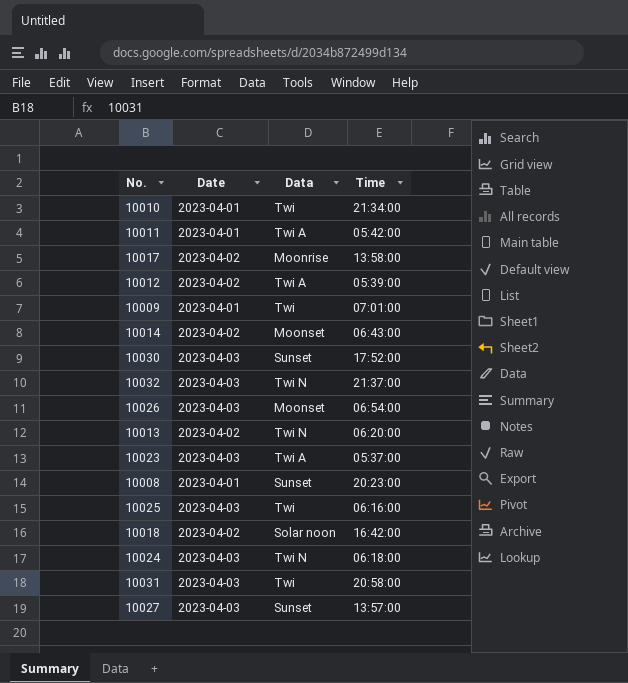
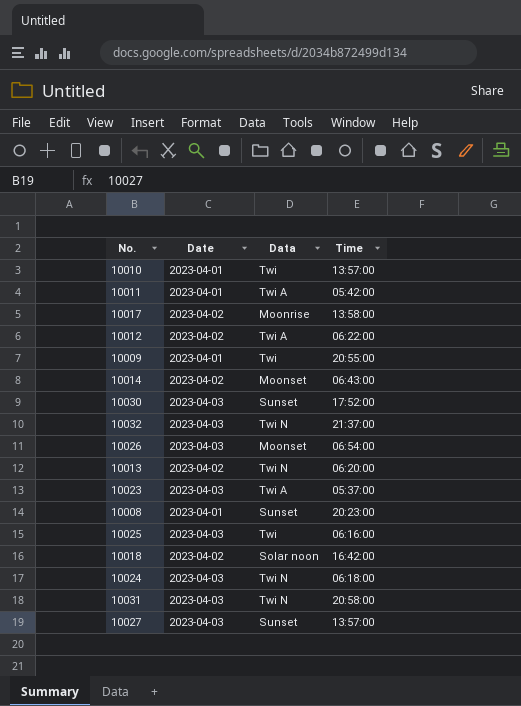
10010 | Time: 21:34:00 -> 13:57:00
10012 | Time: 05:39:00 -> 06:22:00
10009 | Time: 07:01:00 -> 20:55:00
10031 | Data: Twi -> Twi N

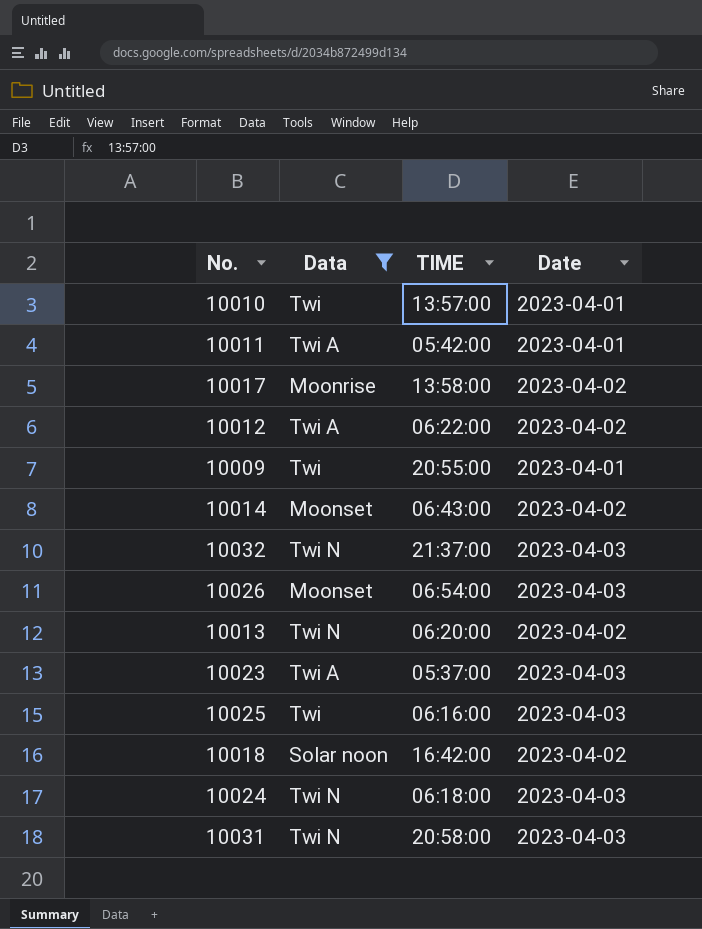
filter: none -> Data != Sunset
column name: Time -> TIME
column Date | position: 2 -> 4

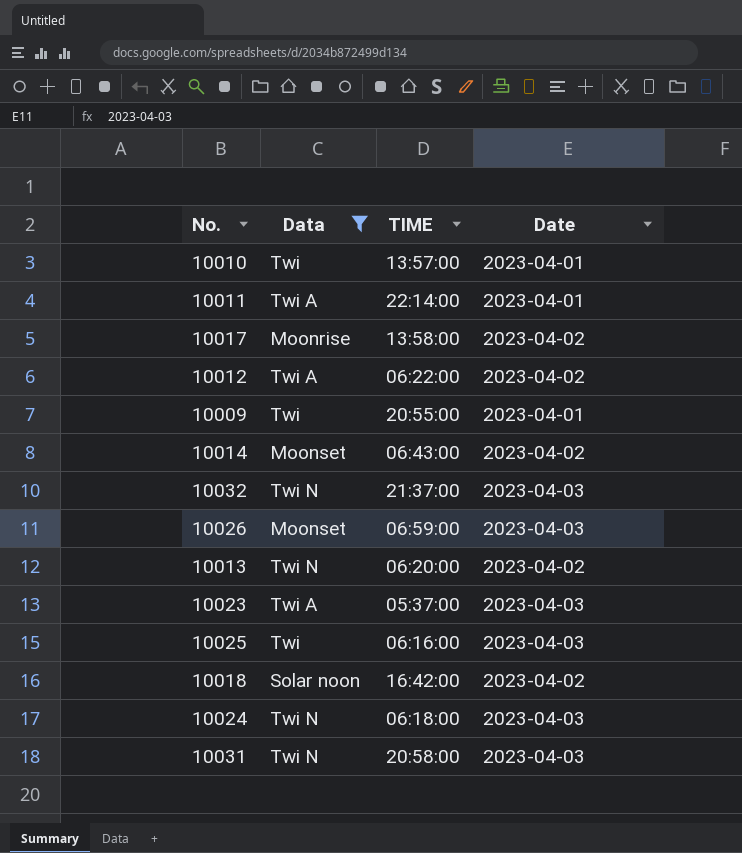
10011 | TIME: 05:42:00 -> 22:14:00
10026 | TIME: 06:54:00 -> 06:59:00

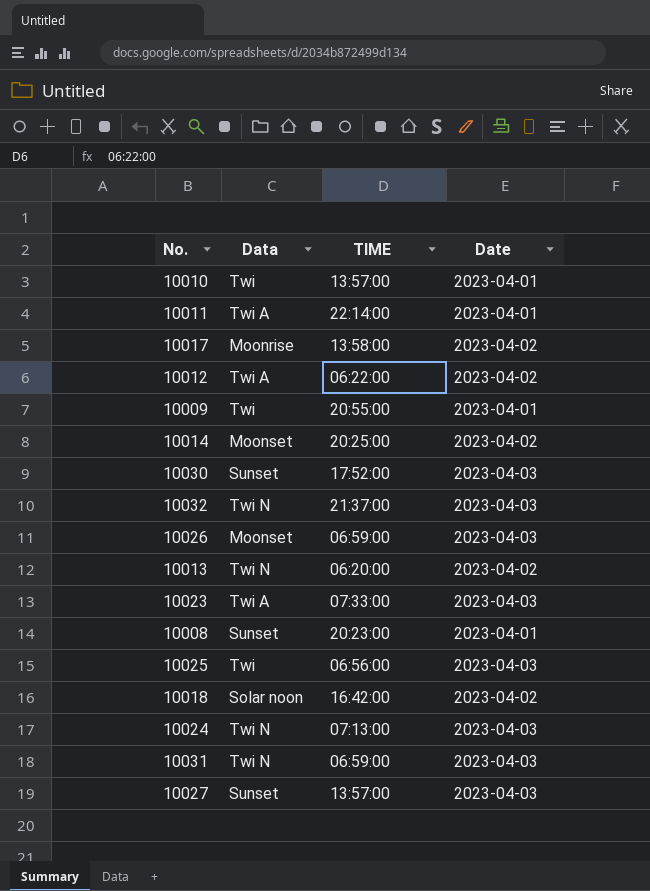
filter: Data != Sunset -> none
10014 | TIME: 06:43:00 -> 20:25:00
10023 | TIME: 05:37:00 -> 07:33:00
10025 | TIME: 06:16:00 -> 06:56:00
10024 | TIME: 06:18:00 -> 07:13:00
10031 | TIME: 20:58:00 -> 06:59:00

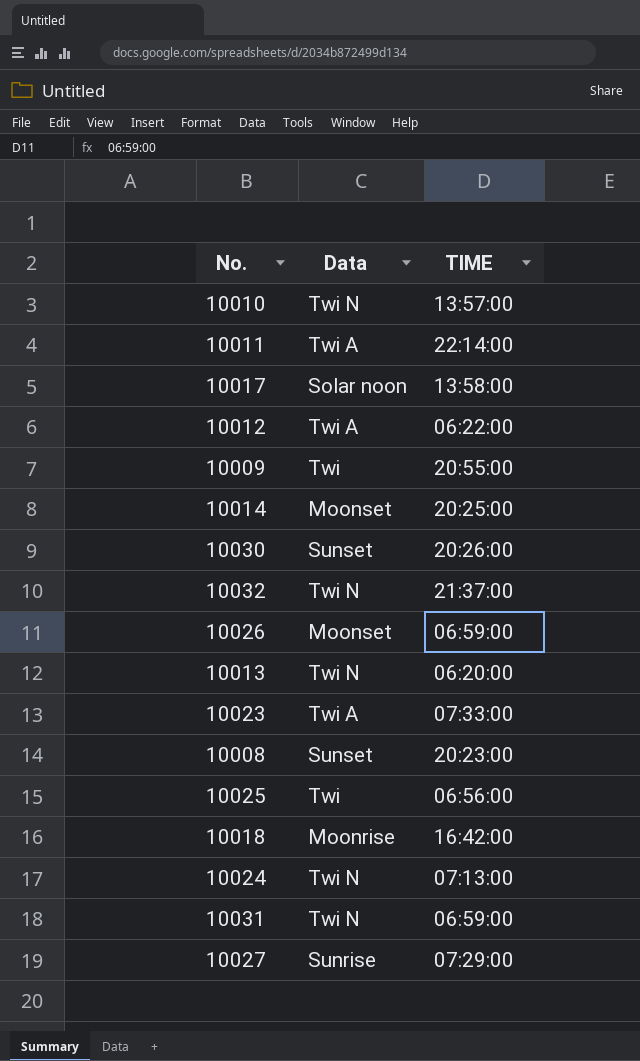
column Date | position: 4 -> none
10010 | Data: Twi -> Twi N
10017 | Data: Moonrise -> Solar noon
10030 | TIME: 17:52:00 -> 20:26:00
10018 | Data: Solar noon -> Moonrise
10027 | Data: Sunset -> Sunrise
10027 | TIME: 13:57:00 -> 07:29:00

